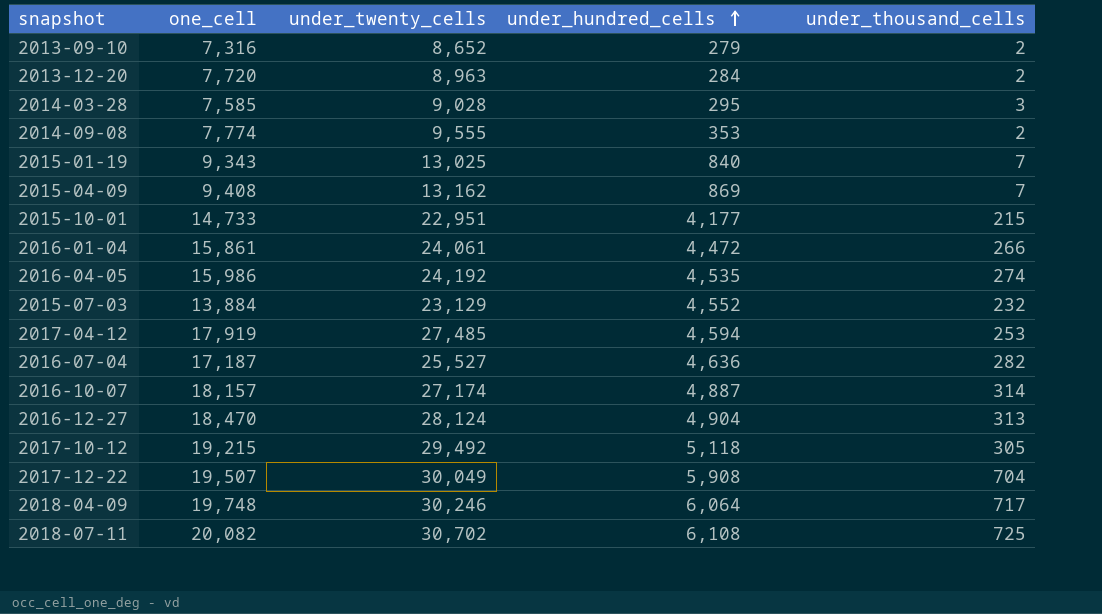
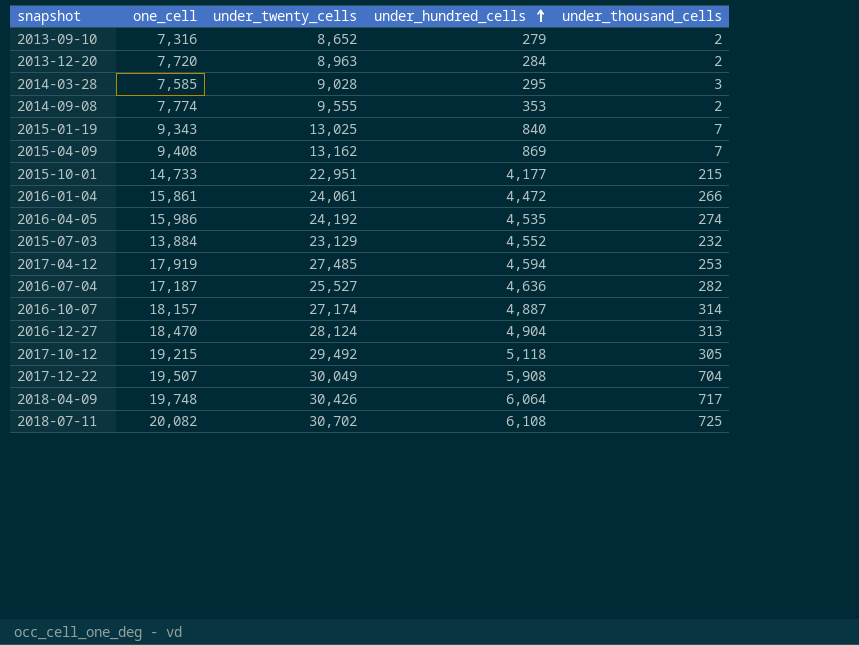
2018-04-09 | under_twenty_cells: 30,246 -> 30,426

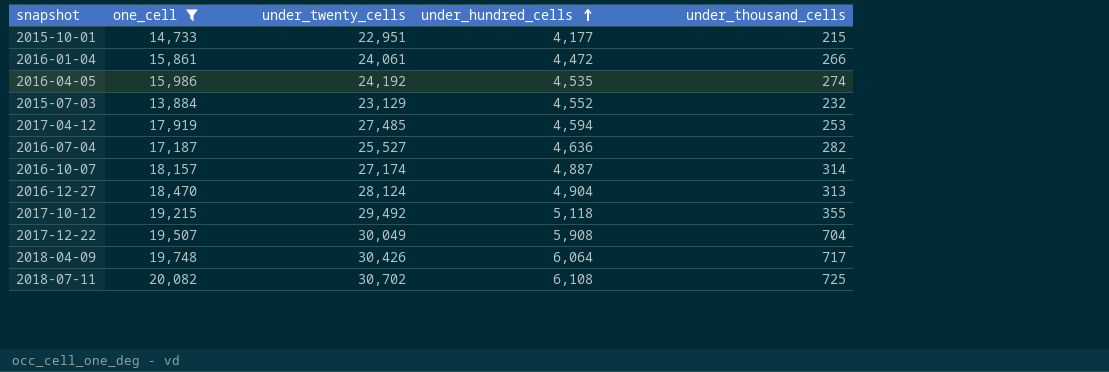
filter: none -> one_cell >= 13,884
2017-10-12 | under_thousand_cells: 305 -> 355

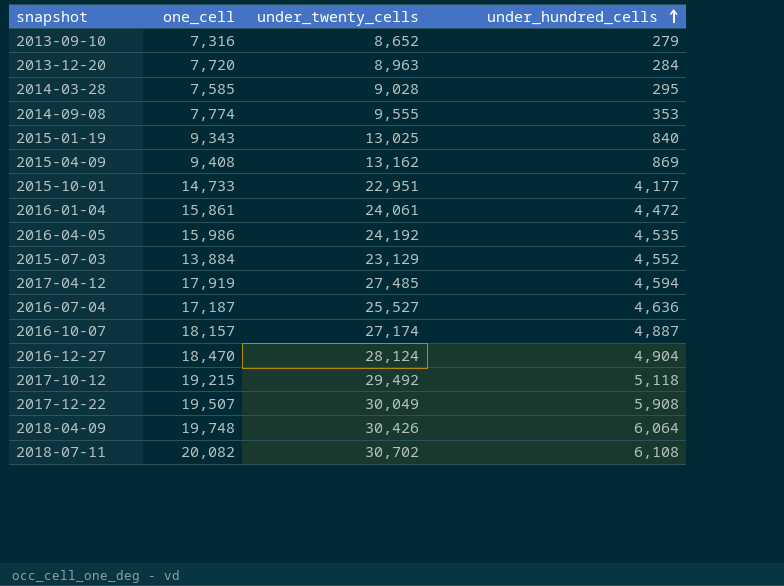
filter: one_cell >= 13,884 -> none
column under_thousand_cells | position: 5 -> none

